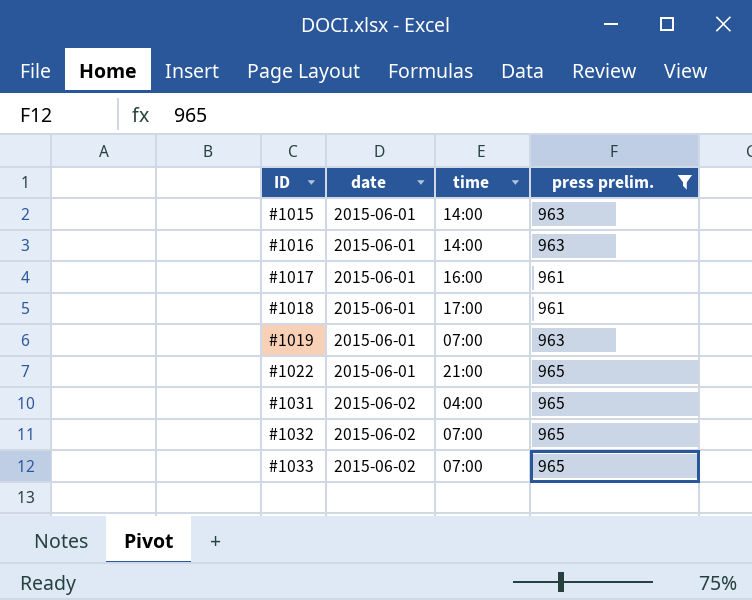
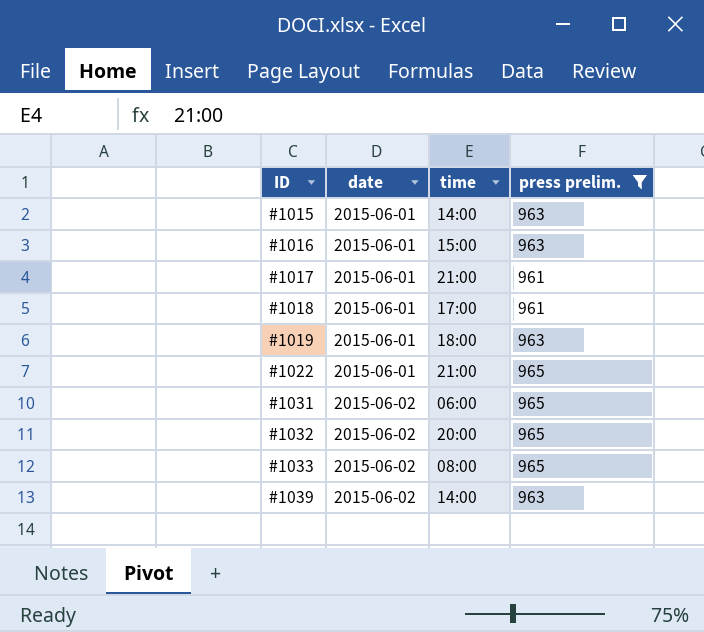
#1016 | time: 14:00 -> 15:00
#1017 | time: 16:00 -> 21:00
#1019 | time: 07:00 -> 18:00
#1031 | time: 04:00 -> 06:00
#1032 | time: 07:00 -> 20:00
#1033 | time: 07:00 -> 08:00
row #1039: none -> 2015-06-02 | 14:00 | 963

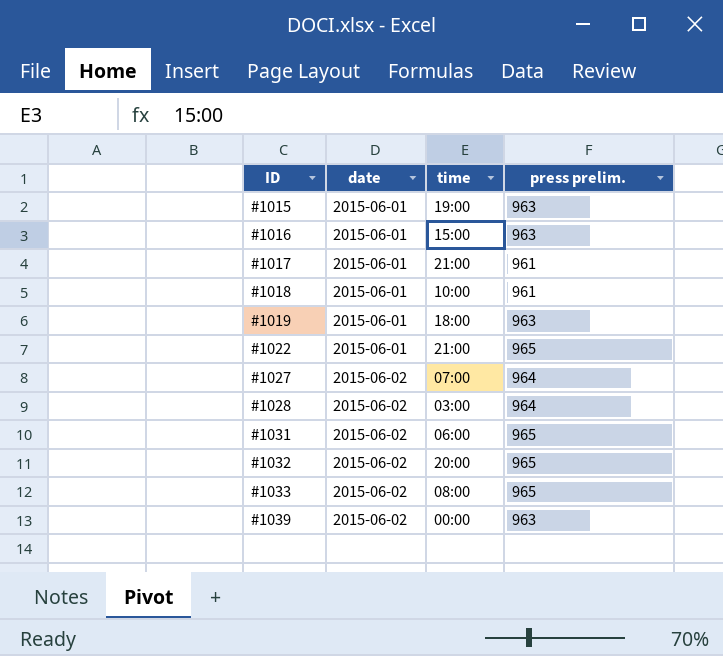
filter: press prelim. != 964 -> none
#1015 | time: 14:00 -> 19:00
#1018 | time: 17:00 -> 10:00
#1039 | time: 14:00 -> 00:00

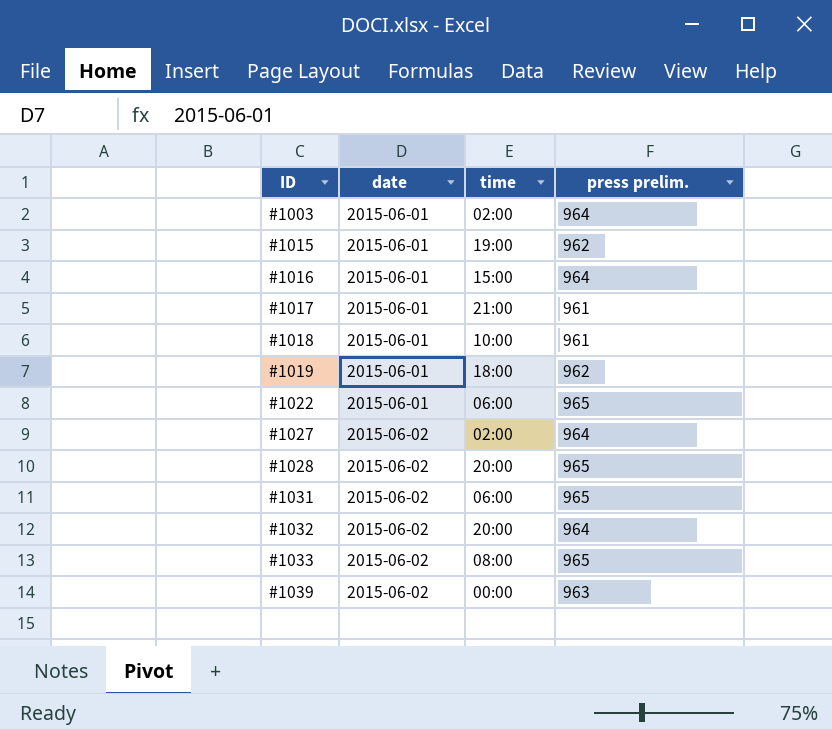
row #1003: none -> 2015-06-01 | 02:00 | 964
#1015 | press prelim.: 963 -> 962
#1016 | press prelim.: 963 -> 964
#1019 | press prelim.: 963 -> 962
#1022 | time: 21:00 -> 06:00
#1027 | time: 07:00 -> 02:00
#1028 | time: 03:00 -> 20:00
#1028 | press prelim.: 964 -> 965
#1032 | press prelim.: 965 -> 964

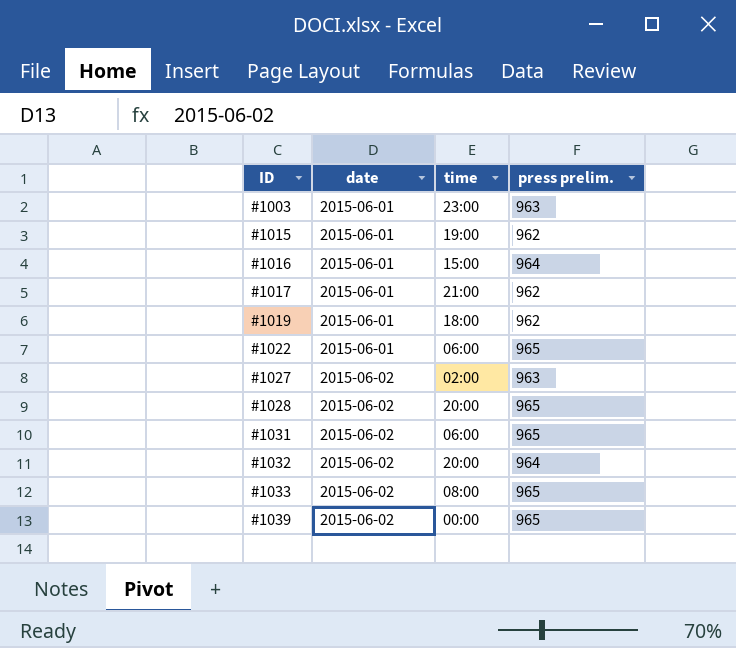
row #1018: 2015-06-01 | 10:00 | 961 -> none
#1003 | time: 02:00 -> 23:00
#1003 | press prelim.: 964 -> 963
#1017 | press prelim.: 961 -> 962
#1027 | press prelim.: 964 -> 963
#1039 | press prelim.: 963 -> 965

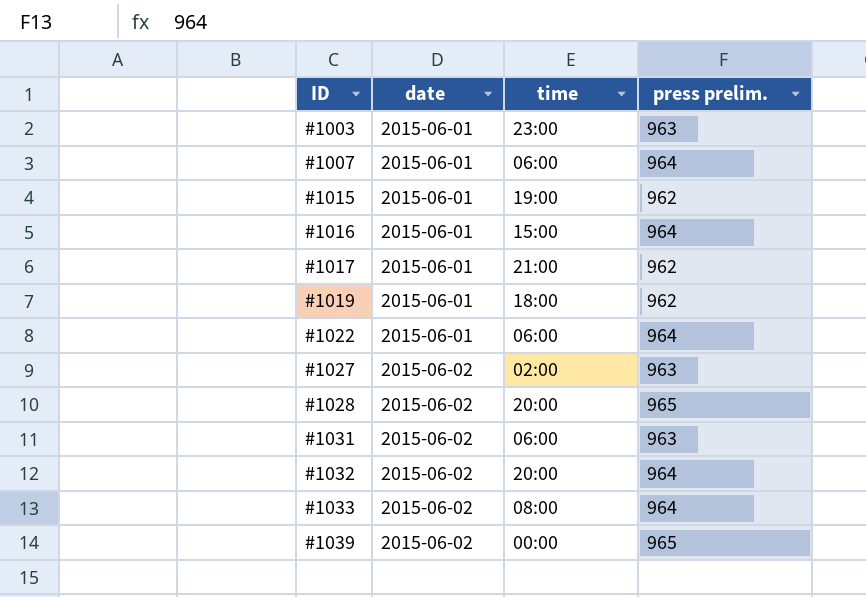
row #1007: none -> 2015-06-01 | 06:00 | 964
#1022 | press prelim.: 965 -> 964
#1031 | press prelim.: 965 -> 963
#1033 | press prelim.: 965 -> 964

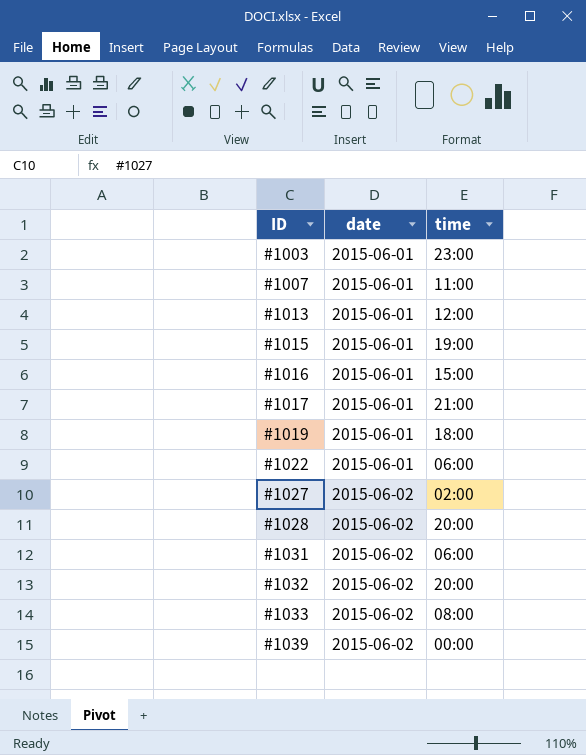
column press prelim. | position: 4 -> none
#1007 | time: 06:00 -> 11:00
row #1013: none -> 2015-06-01 | 12:00

